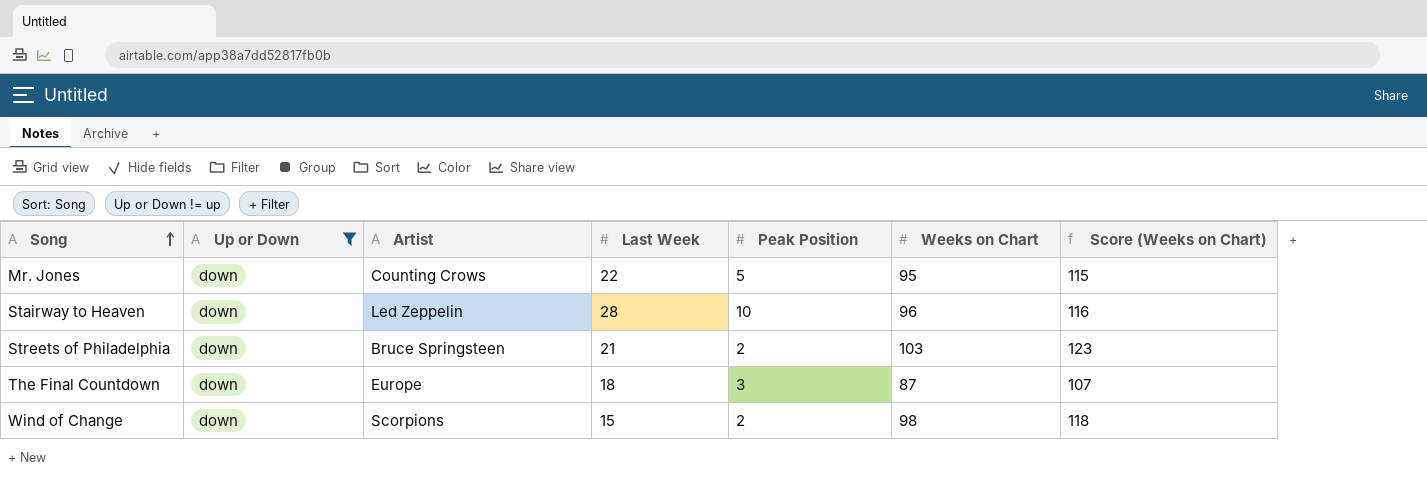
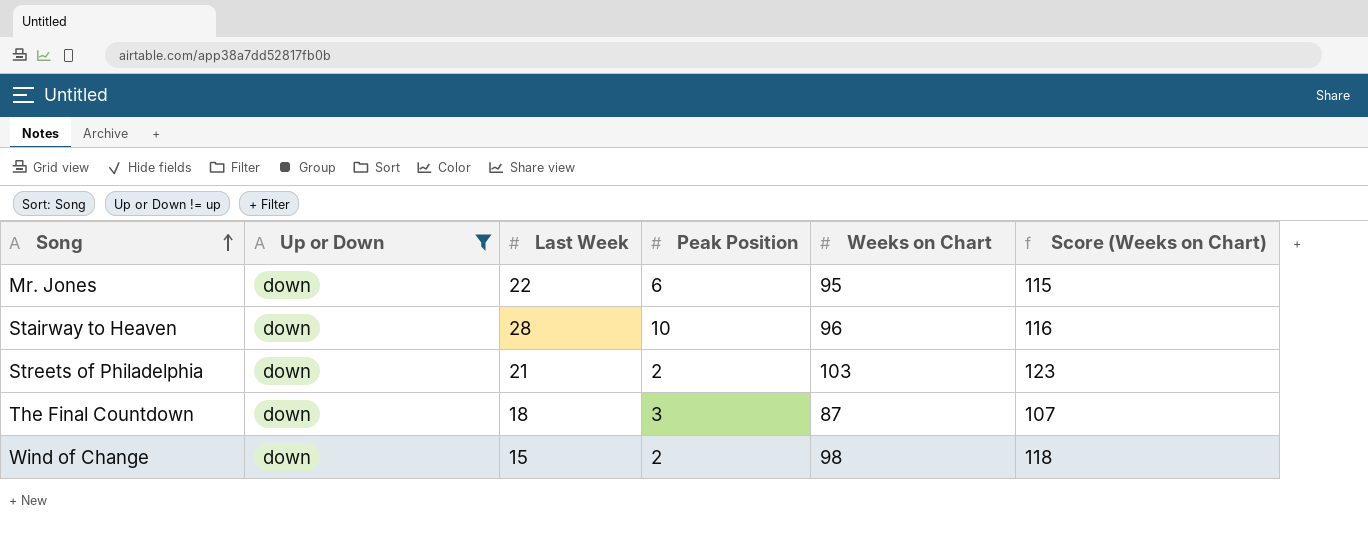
column Artist | position: 3 -> none
Mr. Jones | Peak Position: 5 -> 6

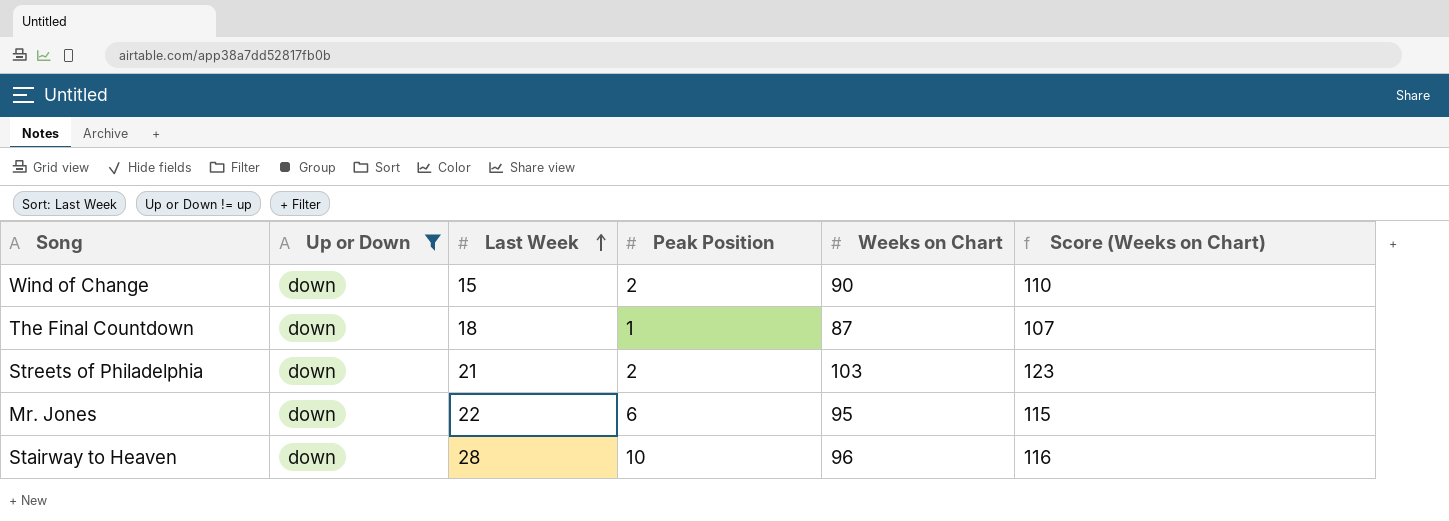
row order: Song ascending -> Last Week ascending
Wind of Change | Weeks on Chart: 98 -> 90
Wind of Change | Score (Weeks on Chart): 118 -> 110
The Final Countdown | Peak Position: 3 -> 1

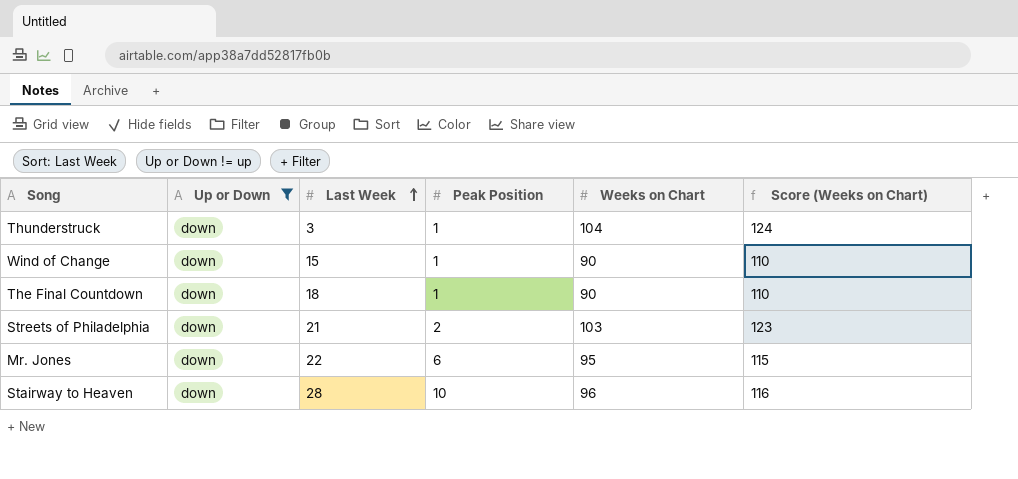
row Thunderstruck: none -> down | 3 | 1 | 104 | 124
Wind of Change | Peak Position: 2 -> 1
The Final Countdown | Weeks on Chart: 87 -> 90
The Final Countdown | Score (Weeks on Chart): 107 -> 110

